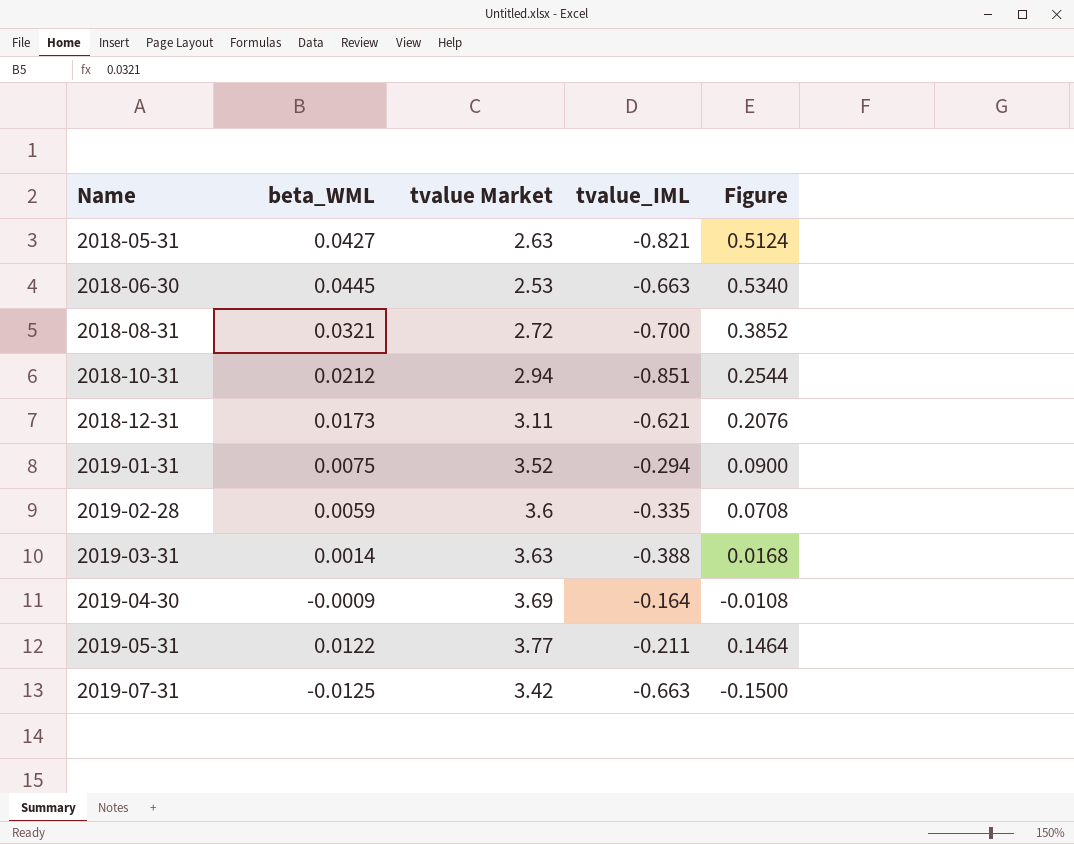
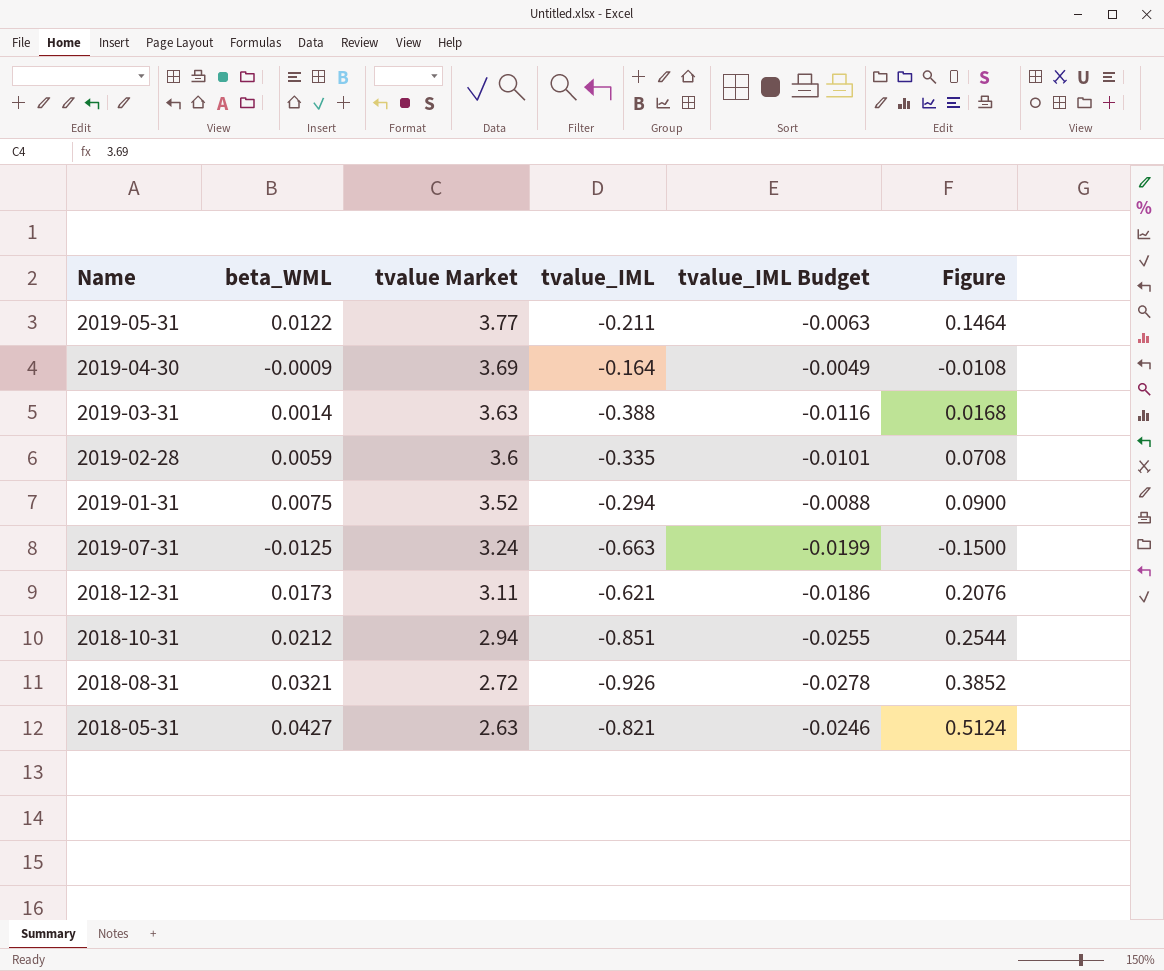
row order: Name ascending -> tvalue Market descending
column tvalue_IML Budget | formula: none -> [tvalue_IML] * 0.03
row 2018-06-30: 0.0445 | 2.53 | -0.663 | 0.5340 -> none
2019-07-31 | tvalue Market: 3.42 -> 3.24
2018-08-31 | tvalue_IML: -0.700 -> -0.926

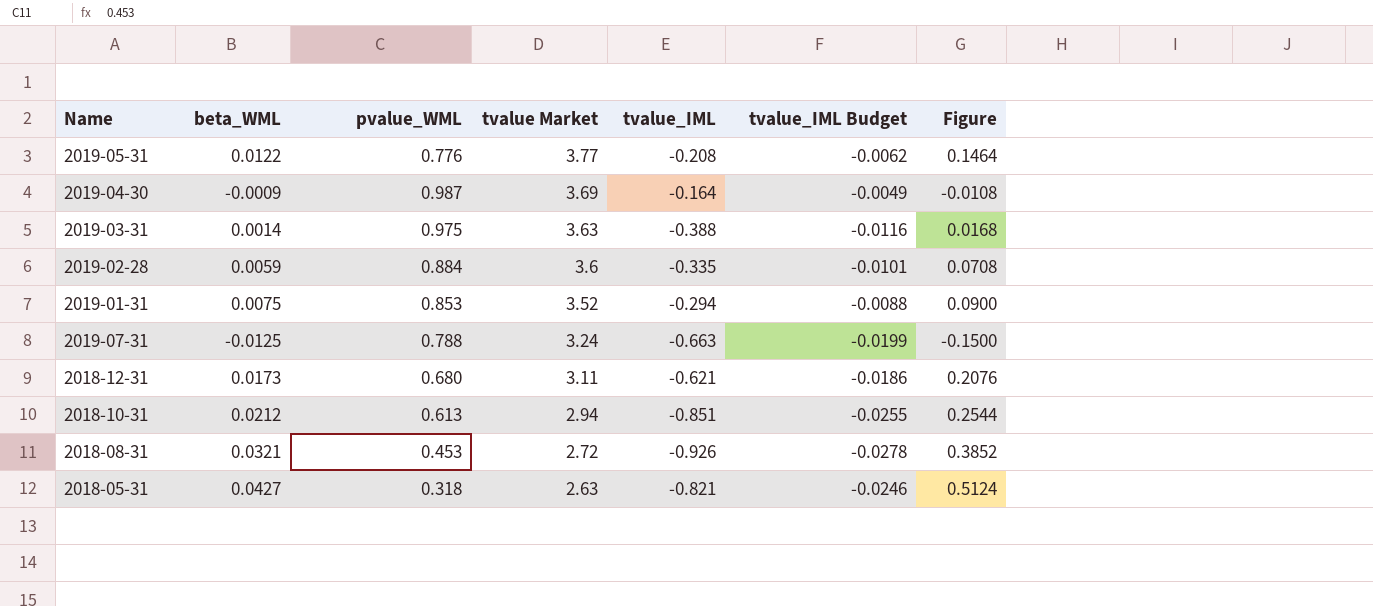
column pvalue_WML | position: none -> 3
2019-05-31 | tvalue_IML: -0.211 -> -0.208
2019-05-31 | tvalue_IML Budget: -0.0063 -> -0.0062

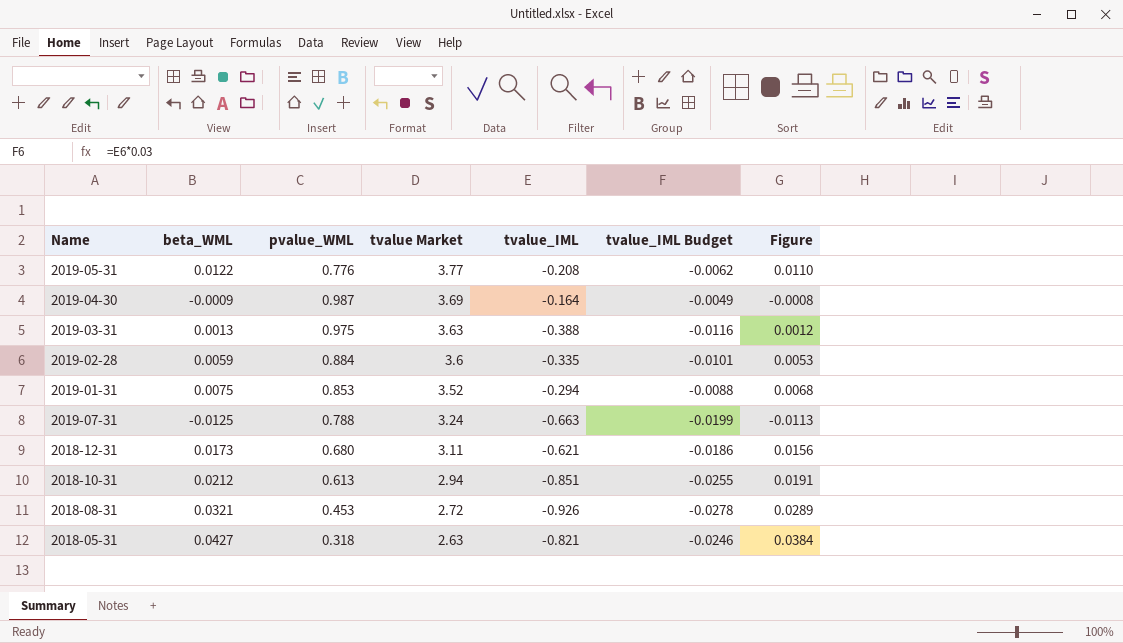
column Figure | formula: [beta_WML] * 12 -> [beta_WML] * 0.9
2019-03-31 | beta_WML: 0.0014 -> 0.0013

